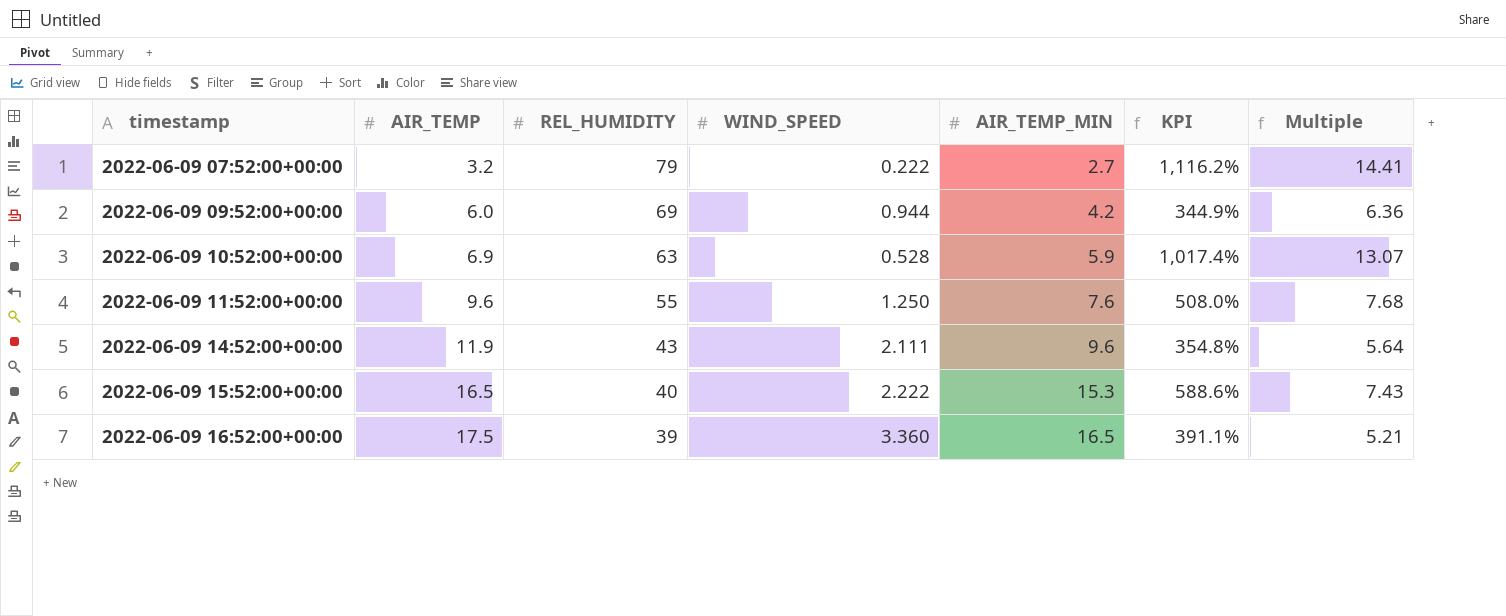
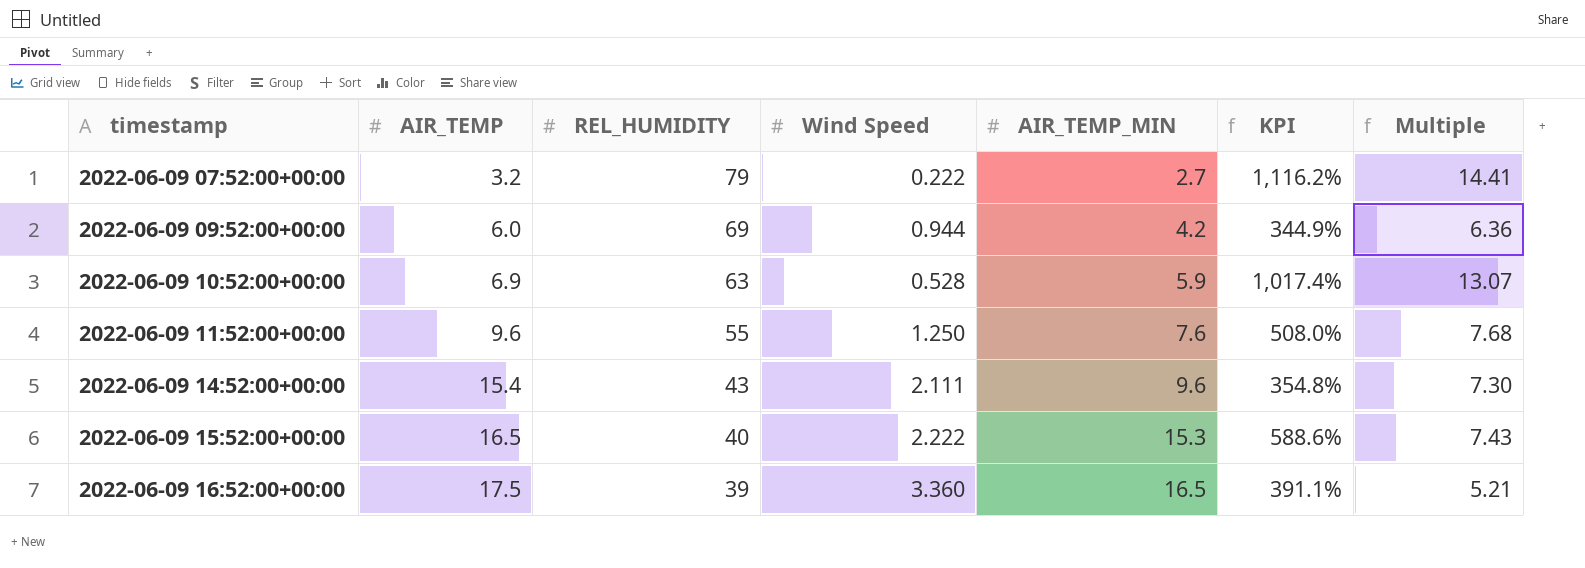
column name: WIND_SPEED -> Wind Speed
2022-06-09 14:52:00+00:00 | AIR_TEMP: 11.9 -> 15.4
2022-06-09 14:52:00+00:00 | Multiple: 5.64 -> 7.30

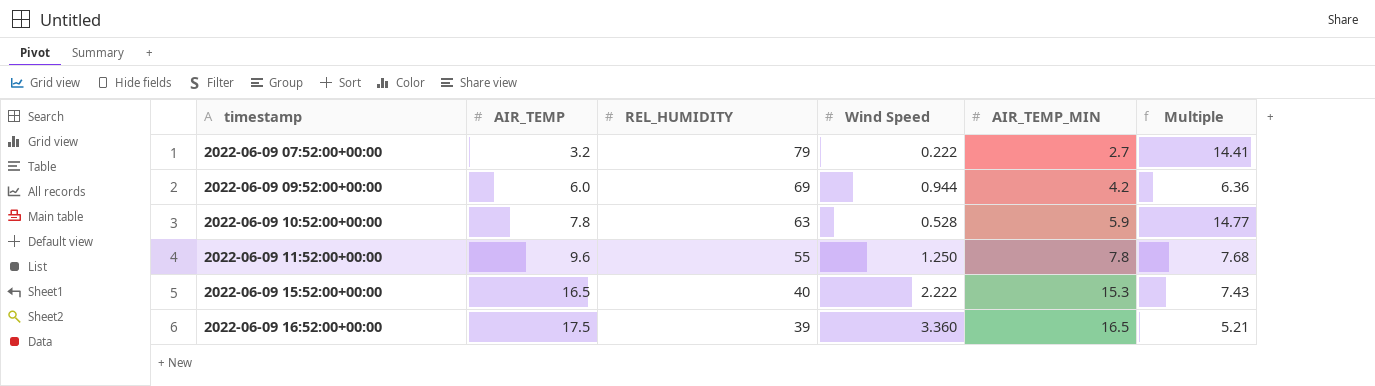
column KPI | formula: ([AIR_TEMP_MIN] - [Wind Speed]) / [Wind Speed] -> none
row 2022-06-09 14:52:00+00:00: 15.4 | 43 | 2.111 | 9.6 | 354.8% | 7.30 -> none
2022-06-09 10:52:00+00:00 | AIR_TEMP: 6.9 -> 7.8
2022-06-09 10:52:00+00:00 | Multiple: 13.07 -> 14.77
2022-06-09 11:52:00+00:00 | AIR_TEMP_MIN: 7.6 -> 7.8

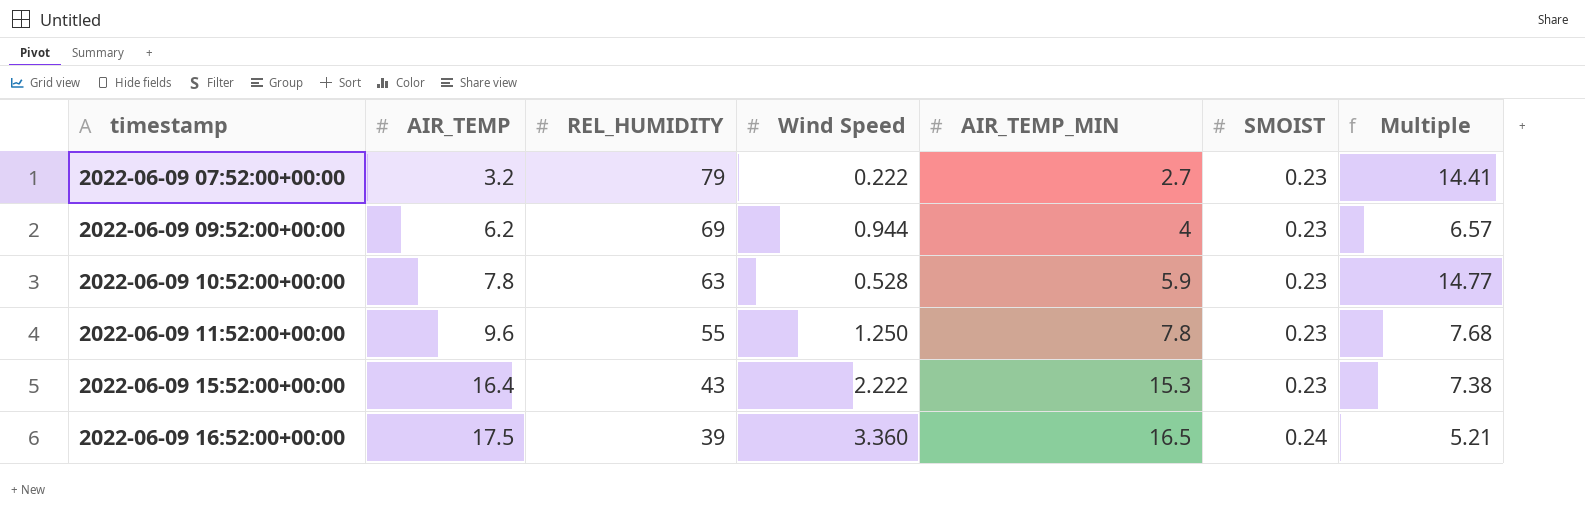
column SMOIST | position: none -> 6
2022-06-09 09:52:00+00:00 | AIR_TEMP: 6.0 -> 6.2
2022-06-09 09:52:00+00:00 | AIR_TEMP_MIN: 4.2 -> 4
2022-06-09 09:52:00+00:00 | Multiple: 6.36 -> 6.57
2022-06-09 15:52:00+00:00 | AIR_TEMP: 16.5 -> 16.4
2022-06-09 15:52:00+00:00 | REL_HUMIDITY: 40 -> 43
2022-06-09 15:52:00+00:00 | Multiple: 7.43 -> 7.38

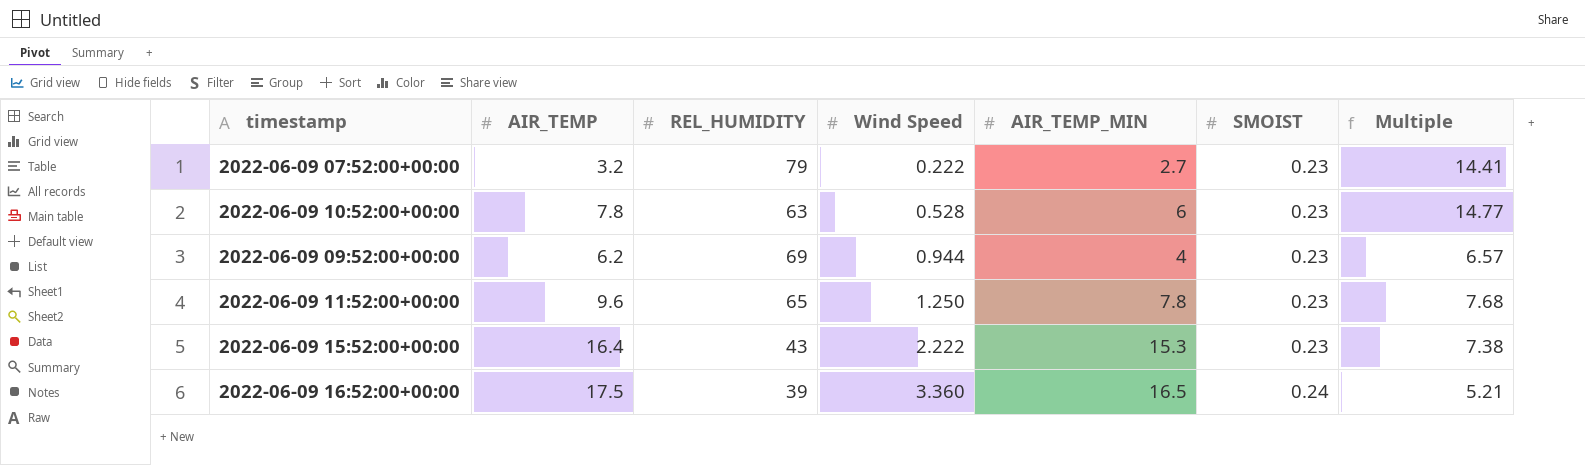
row order: timestamp ascending -> Wind Speed ascending
2022-06-09 10:52:00+00:00 | AIR_TEMP_MIN: 5.9 -> 6
2022-06-09 11:52:00+00:00 | REL_HUMIDITY: 55 -> 65

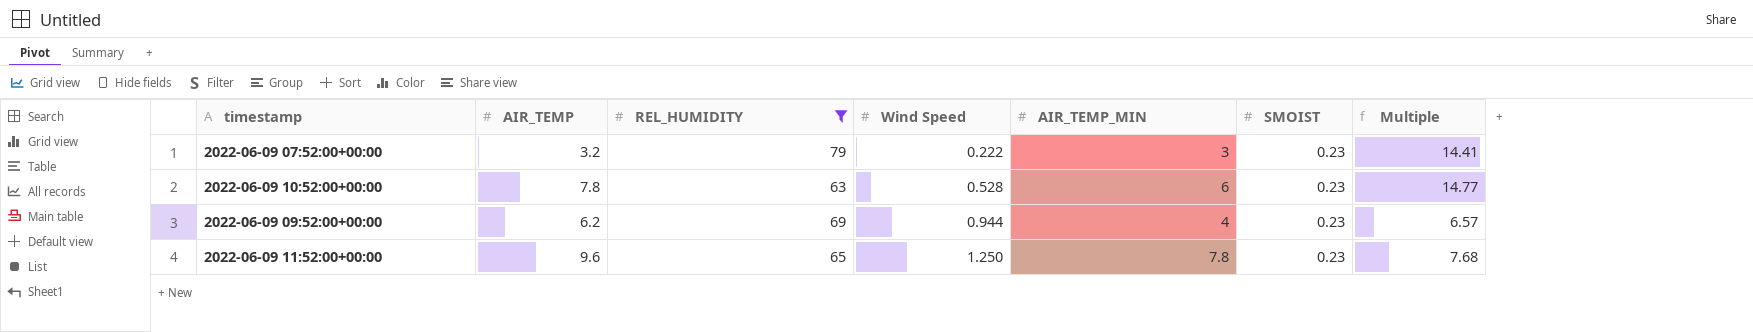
filter: none -> REL_HUMIDITY >= 63
2022-06-09 07:52:00+00:00 | AIR_TEMP_MIN: 2.7 -> 3

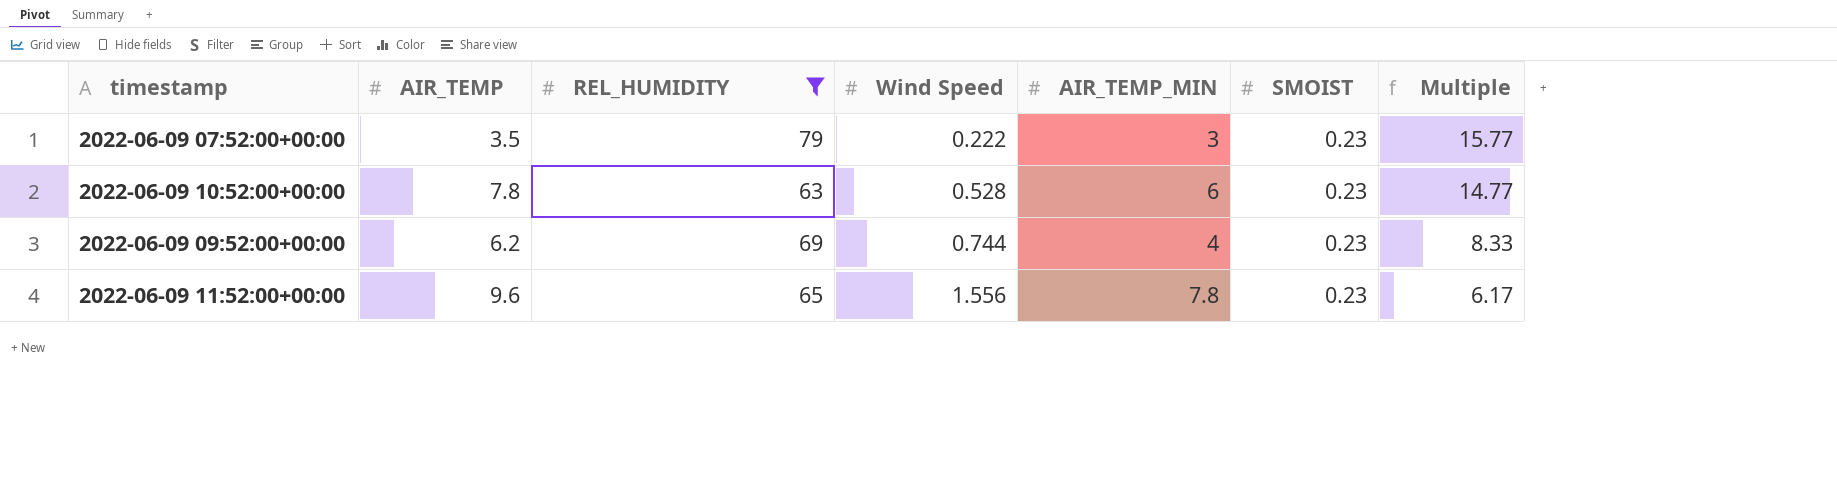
2022-06-09 07:52:00+00:00 | AIR_TEMP: 3.2 -> 3.5
2022-06-09 07:52:00+00:00 | Multiple: 14.41 -> 15.77
2022-06-09 09:52:00+00:00 | Wind Speed: 0.944 -> 0.744
2022-06-09 09:52:00+00:00 | Multiple: 6.57 -> 8.33
2022-06-09 11:52:00+00:00 | Wind Speed: 1.250 -> 1.556
2022-06-09 11:52:00+00:00 | Multiple: 7.68 -> 6.17

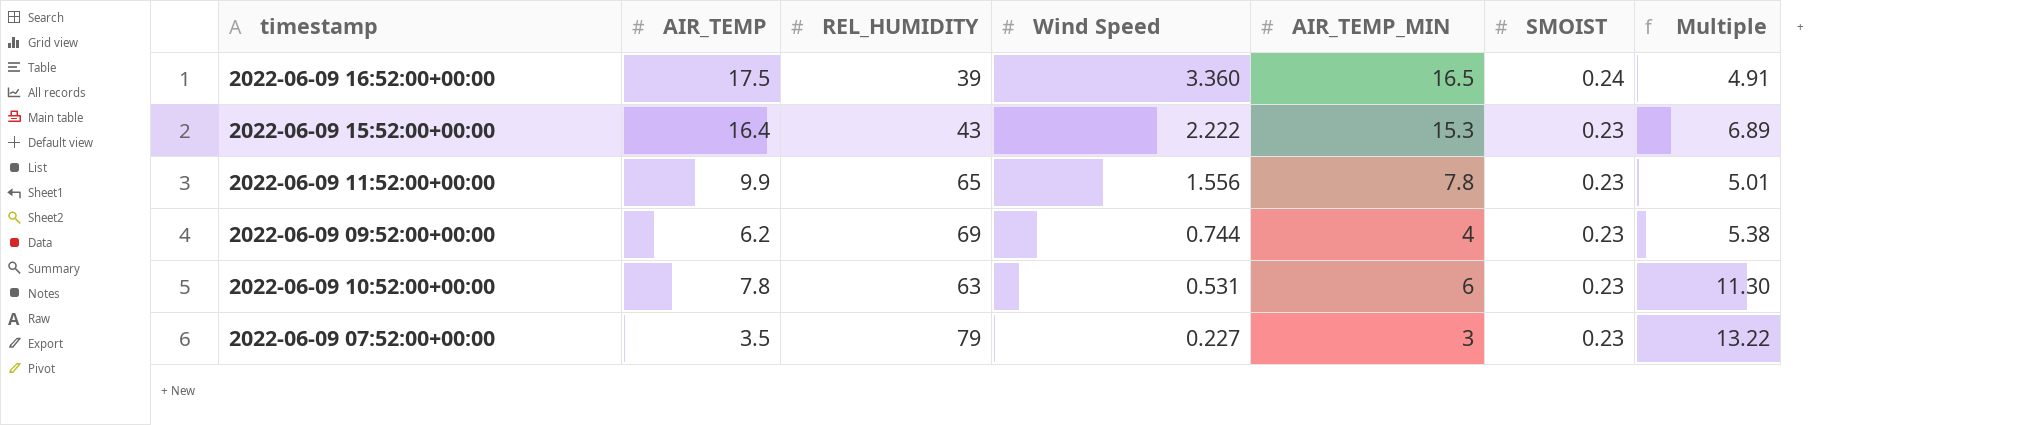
filter: REL_HUMIDITY >= 63 -> none
row order: Wind Speed ascending -> Wind Speed descending
column Multiple | formula: [AIR_TEMP] / [Wind Speed] -> [AIR_TEMP_MIN] / [Wind Speed]
2022-06-09 11:52:00+00:00 | AIR_TEMP: 9.6 -> 9.9
2022-06-09 10:52:00+00:00 | Wind Speed: 0.528 -> 0.531
2022-06-09 07:52:00+00:00 | Wind Speed: 0.222 -> 0.227

